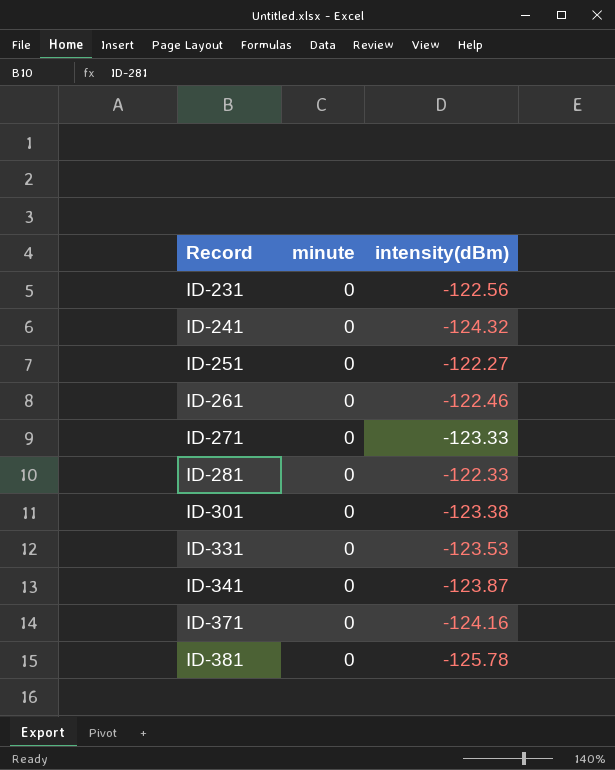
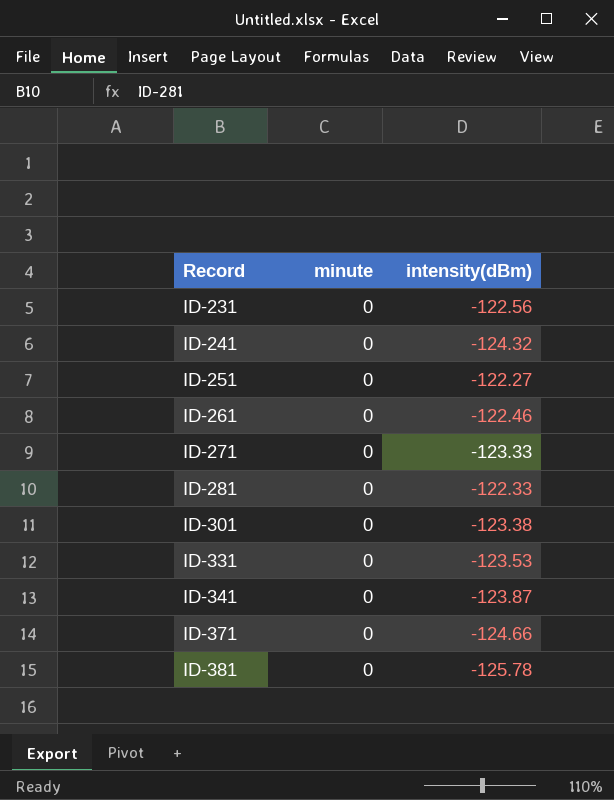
ID-371 | intensity(dBm): -124.16 -> -124.66

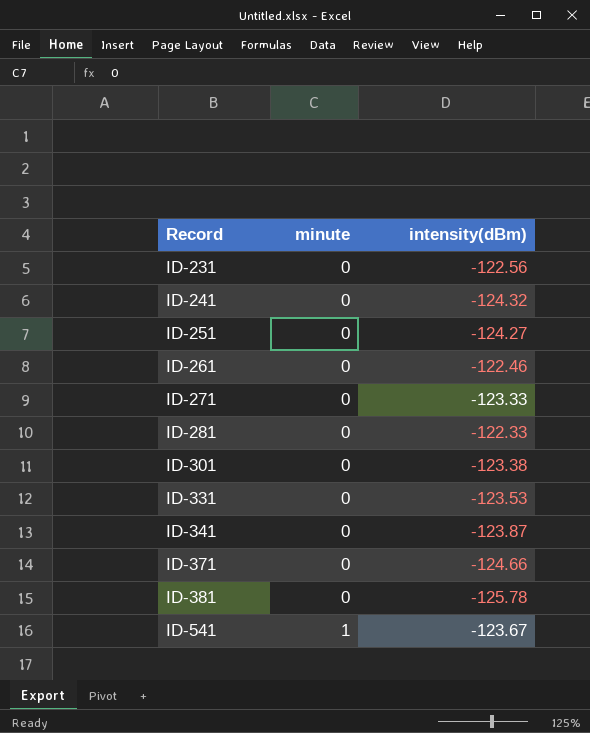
ID-251 | intensity(dBm): -122.27 -> -124.27
row ID-541: none -> 1 | -123.67

